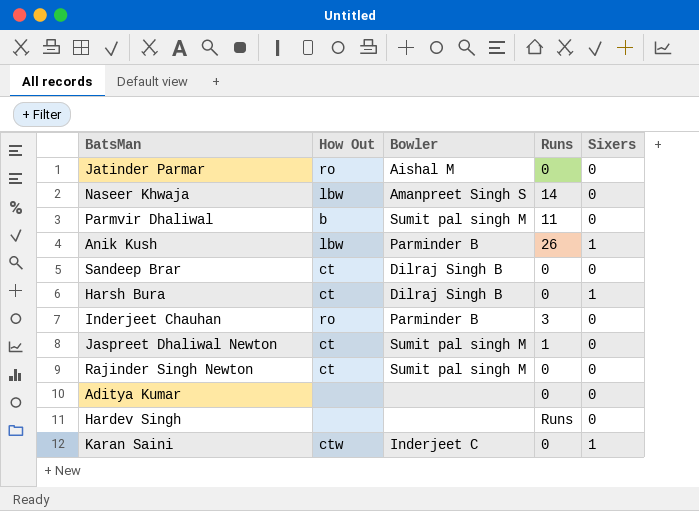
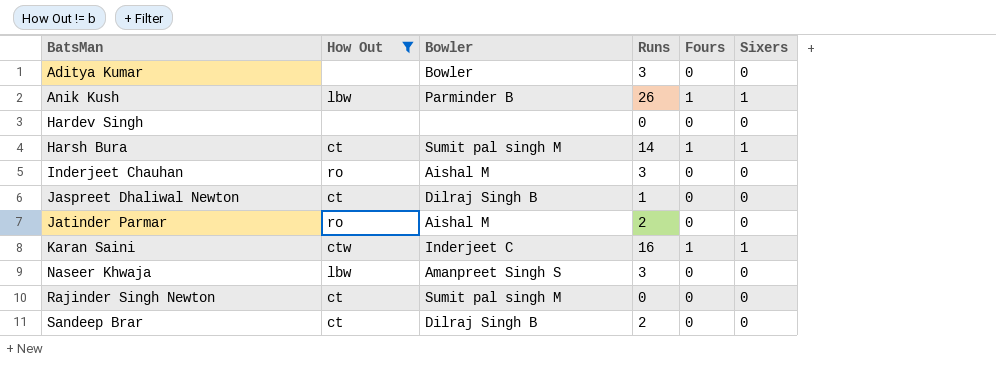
filter: none -> How Out != b
row order: none -> BatsMan ascending
column Fours | position: none -> 5
Aditya Kumar | Bowler: none -> Bowler
Aditya Kumar | Runs: 0 -> 3
Hardev Singh | Runs: Runs -> 0
Harsh Bura | Bowler: Dilraj Singh B -> Sumit pal singh M
Harsh Bura | Runs: 0 -> 14
Inderjeet Chauhan | Bowler: Parminder B -> Aishal M
Jaspreet Dhaliwal Newton | Bowler: Sumit pal singh M -> Dilraj Singh B
Jatinder Parmar | Runs: 0 -> 2
Karan Saini | Runs: 0 -> 16
Naseer Khwaja | Runs: 14 -> 3
Sandeep Brar | Runs: 0 -> 2

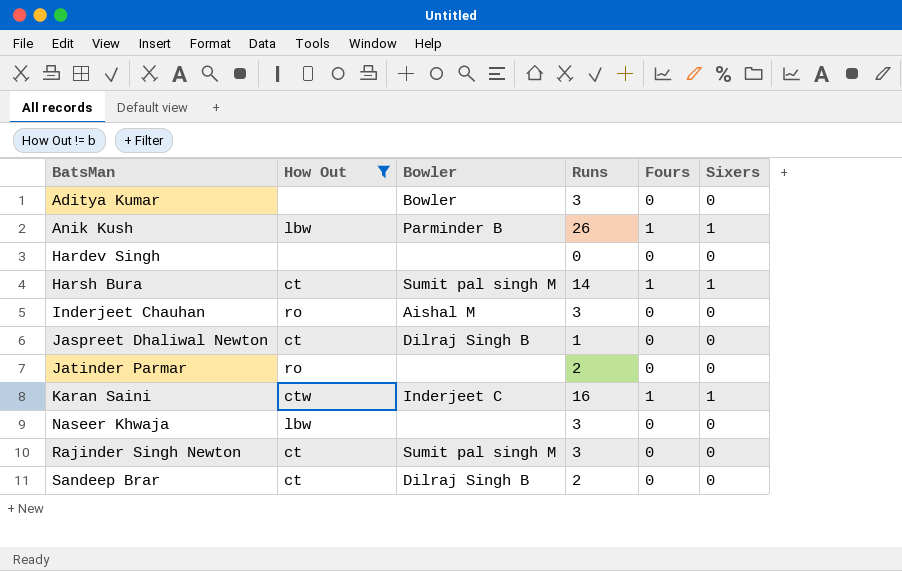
Jatinder Parmar | Bowler: Aishal M -> none
Naseer Khwaja | Bowler: Amanpreet Singh S -> none
Rajinder Singh Newton | Runs: 0 -> 3

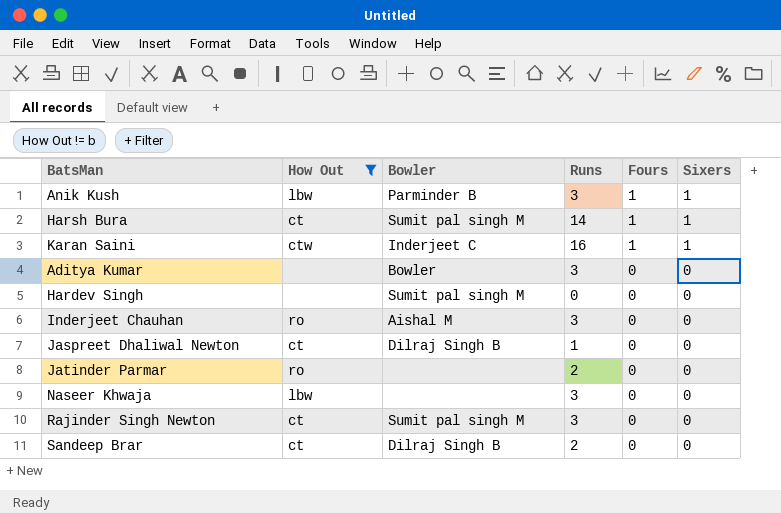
row order: BatsMan ascending -> Fours descending
Anik Kush | Runs: 26 -> 3
Hardev Singh | Bowler: none -> Sumit pal singh M

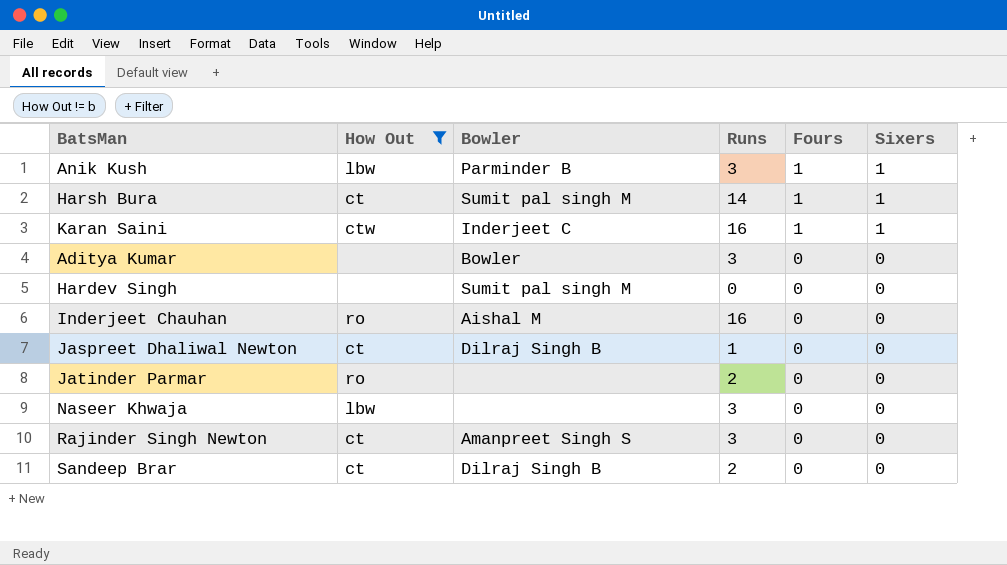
Inderjeet Chauhan | Runs: 3 -> 16
Rajinder Singh Newton | Bowler: Sumit pal singh M -> Amanpreet Singh S

